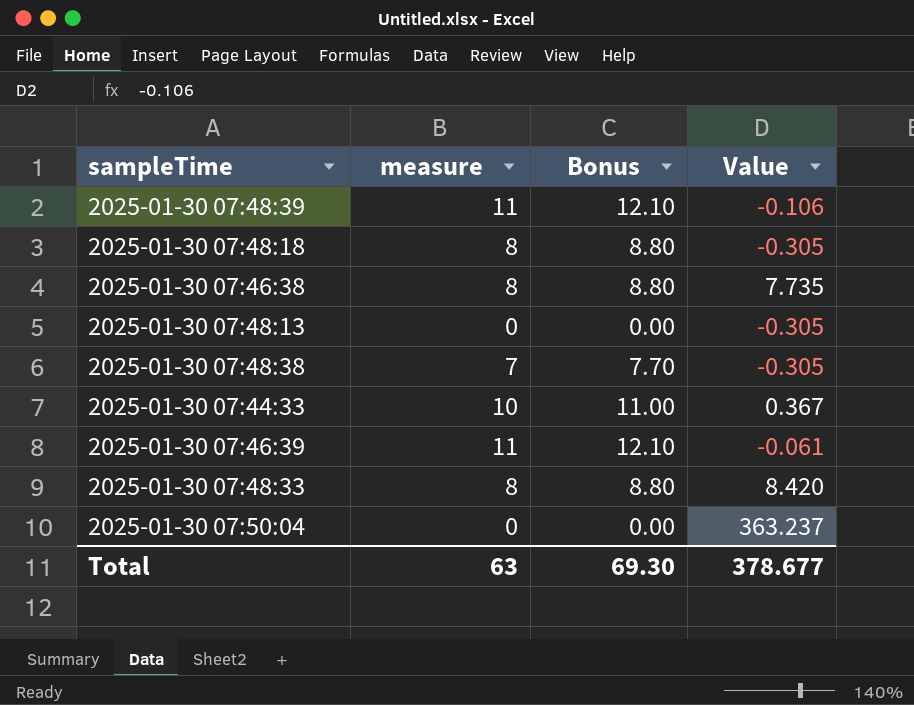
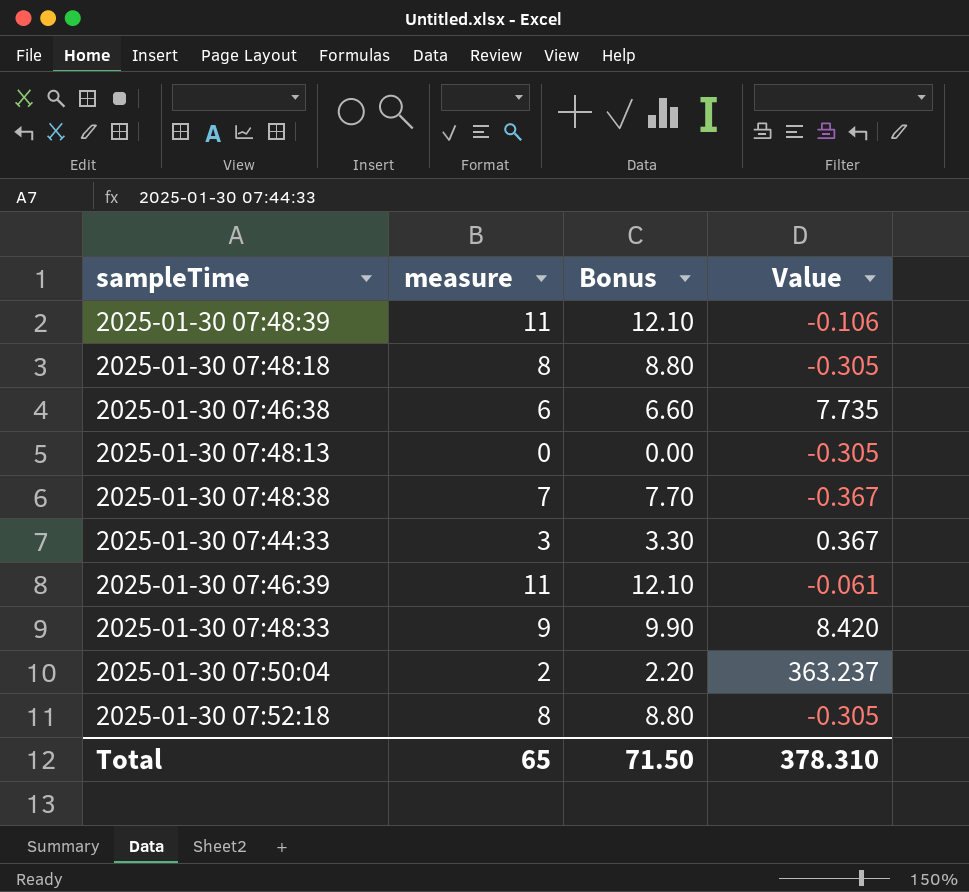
2025-01-30 07:46:38 | measure: 8 -> 6
2025-01-30 07:46:38 | Bonus: 8.80 -> 6.60
2025-01-30 07:48:38 | Value: -0.305 -> -0.367
2025-01-30 07:44:33 | measure: 10 -> 3
2025-01-30 07:44:33 | Bonus: 11.00 -> 3.30
2025-01-30 07:48:33 | measure: 8 -> 9
2025-01-30 07:48:33 | Bonus: 8.80 -> 9.90
2025-01-30 07:50:04 | measure: 0 -> 2
2025-01-30 07:50:04 | Bonus: 0.00 -> 2.20
row 2025-01-30 07:52:18: none -> 8 | 8.80 | -0.305
Total | measure: 63 -> 65
Total | Bonus: 69.30 -> 71.50
Total | Value: 378.677 -> 378.310

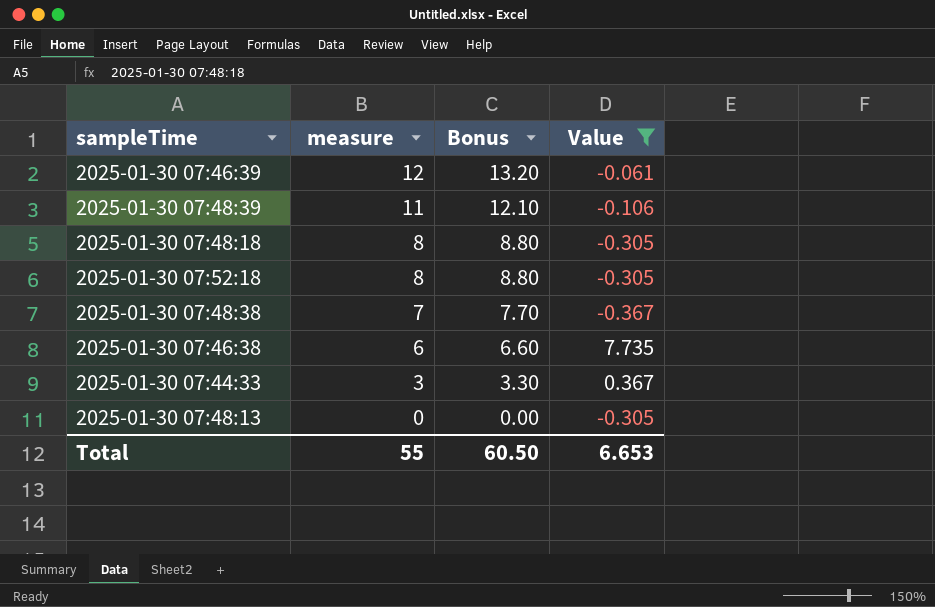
filter: none -> Value <= 7.735
row order: none -> measure descending
2025-01-30 07:46:39 | measure: 11 -> 12
2025-01-30 07:46:39 | Bonus: 12.10 -> 13.20
Total | measure: 65 -> 55
Total | Bonus: 71.50 -> 60.50
Total | Value: 378.310 -> 6.653

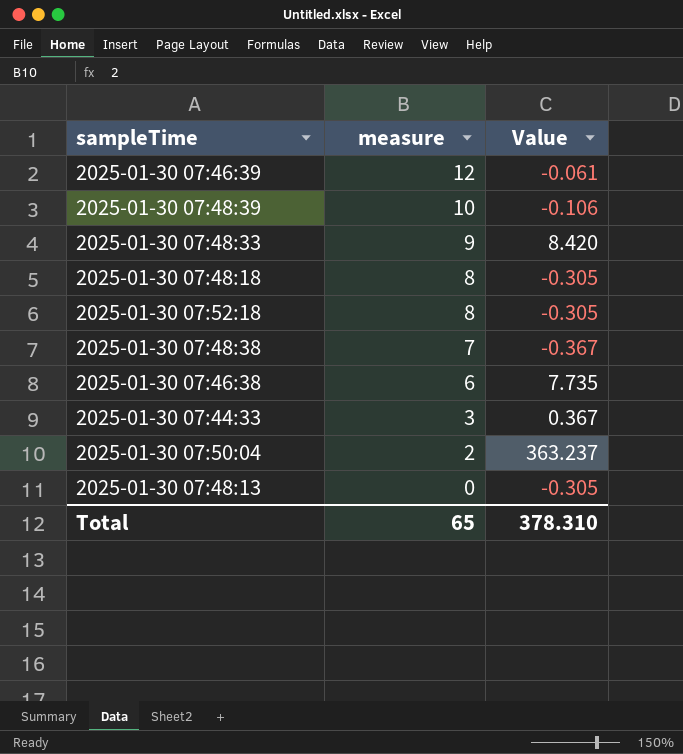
filter: Value <= 7.735 -> none
column Bonus | formula: [measure] * 1.1 -> none
2025-01-30 07:48:39 | measure: 11 -> 10
Total | measure: 55 -> 65
Total | Value: 6.653 -> 378.310

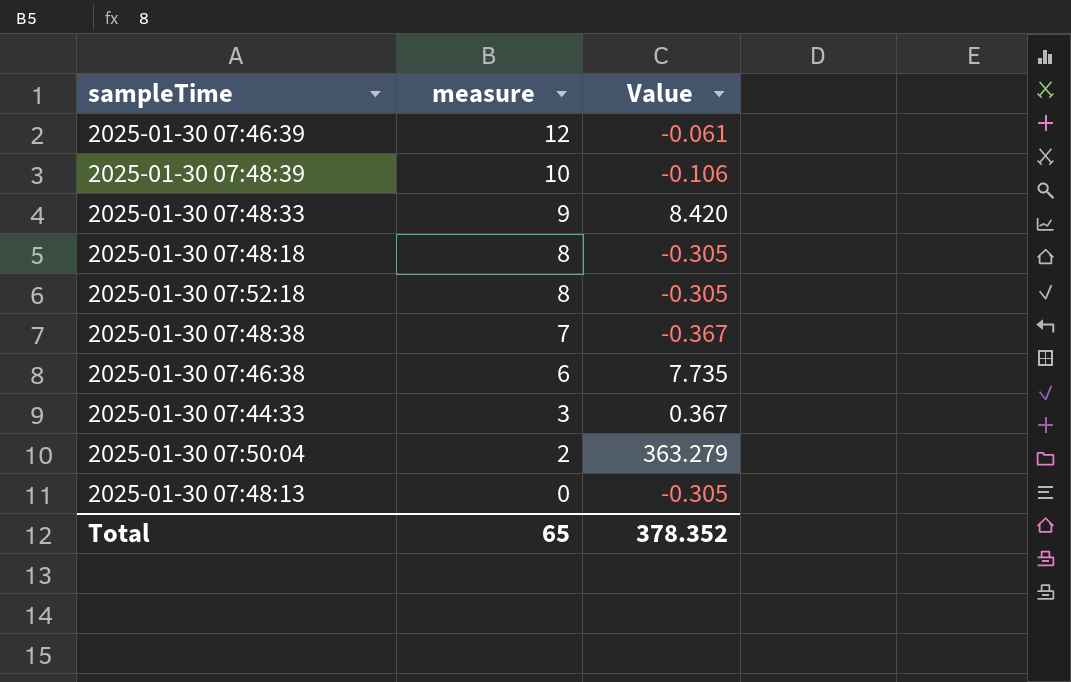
2025-01-30 07:50:04 | Value: 363.237 -> 363.279
Total | Value: 378.310 -> 378.352

